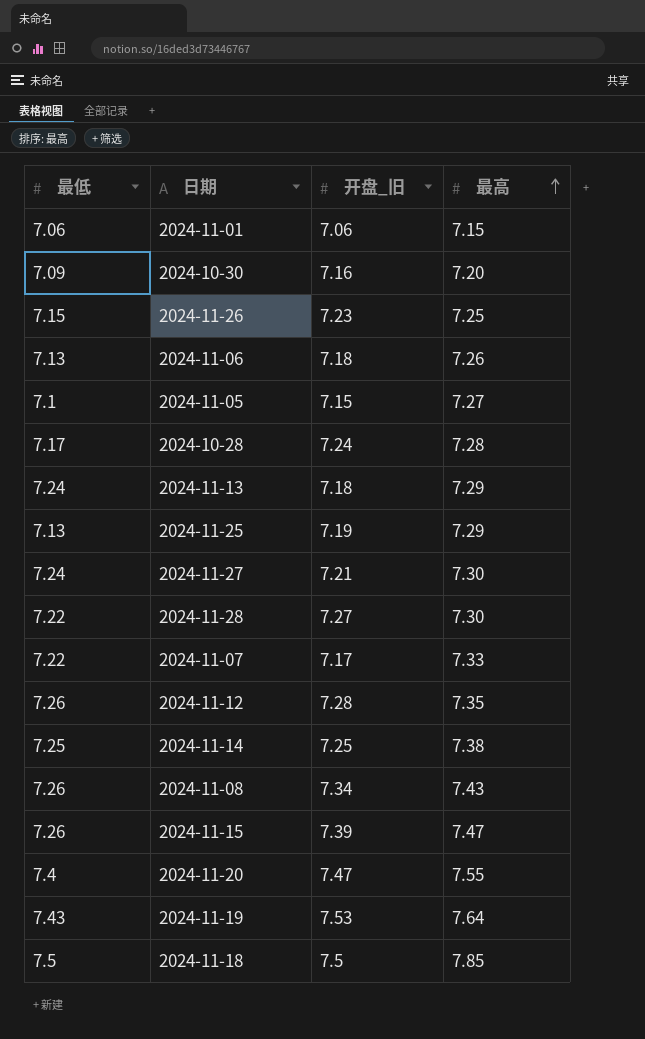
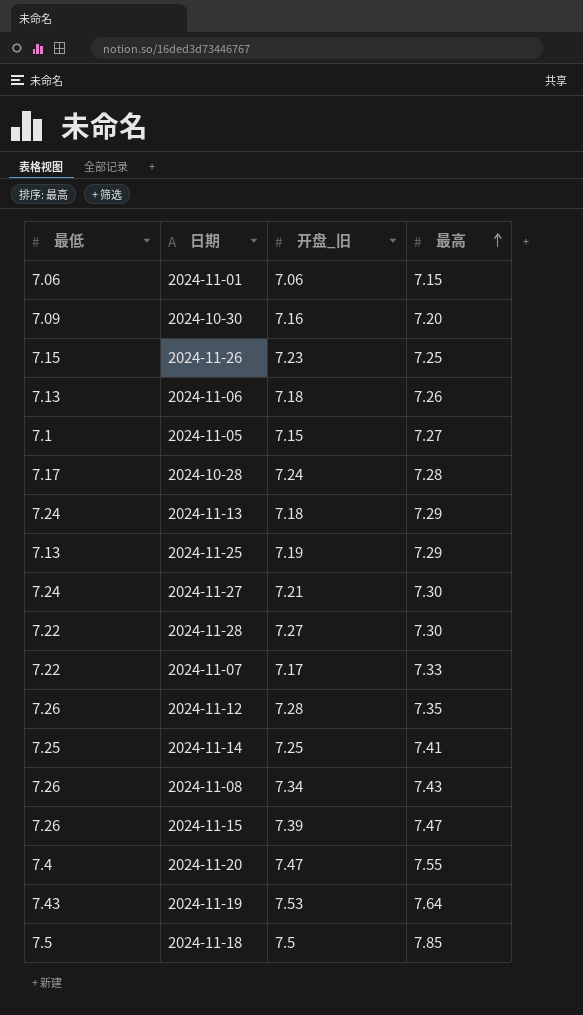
2024-11-14 | 最高: 7.38 -> 7.41

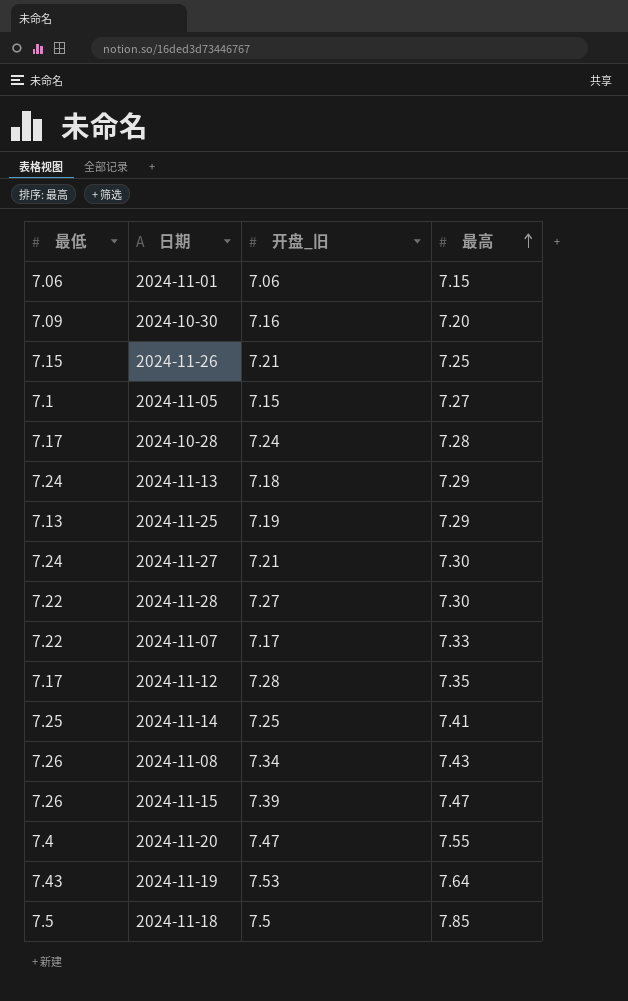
row 2024-11-06: 7.13 | 7.18 | 7.26 -> none
2024-11-26 | 开盘_旧: 7.23 -> 7.21
2024-11-12 | 最低: 7.26 -> 7.17

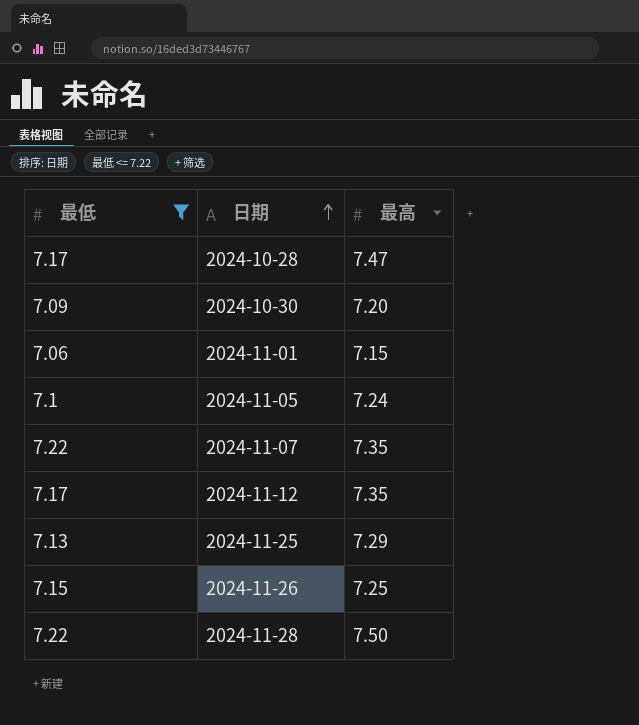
filter: none -> 最低 <= 7.22
row order: 最高 ascending -> 日期 ascending
column 开盘_旧 | position: 3 -> none
2024-10-28 | 最高: 7.28 -> 7.47
2024-11-05 | 最高: 7.27 -> 7.24
2024-11-07 | 最高: 7.33 -> 7.35
2024-11-28 | 最高: 7.30 -> 7.50

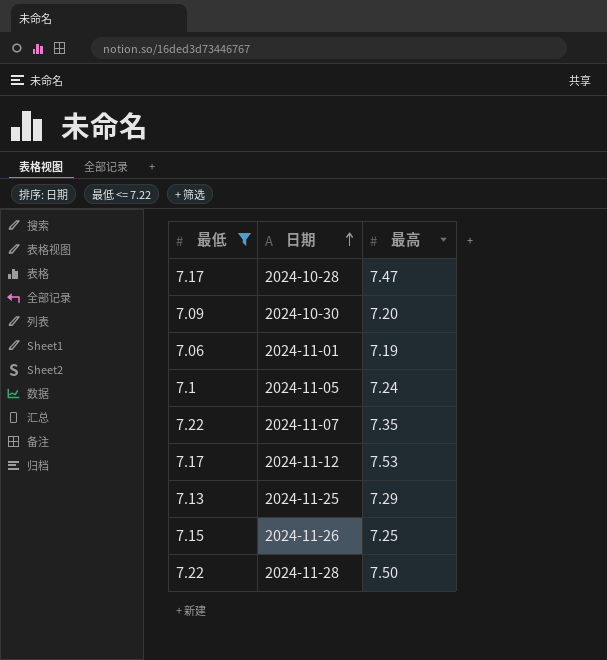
2024-11-01 | 最高: 7.15 -> 7.19
2024-11-12 | 最高: 7.35 -> 7.53

